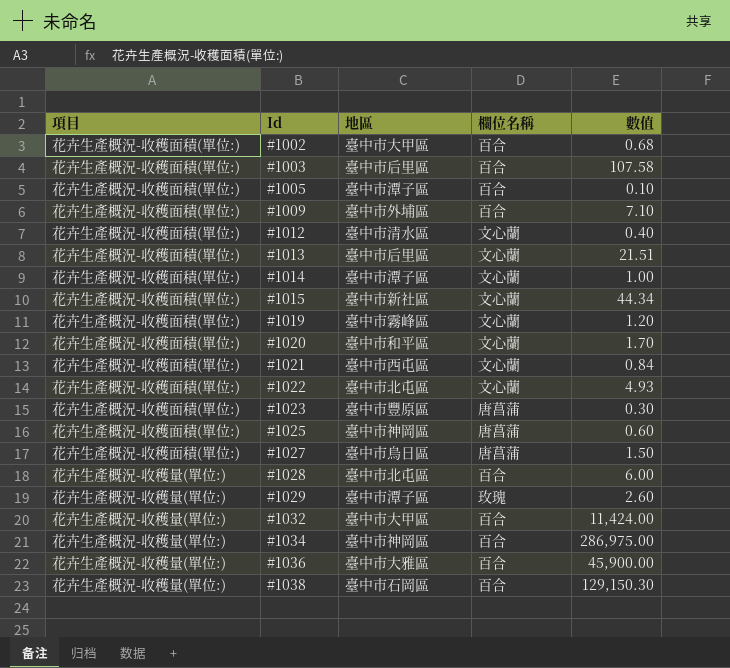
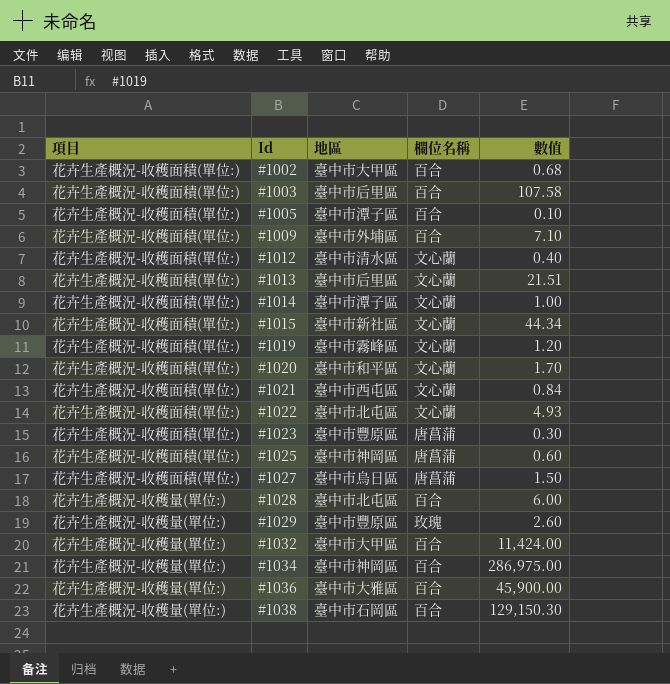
#1029 | 地區: 臺中市潭子區 -> 臺中市豐原區

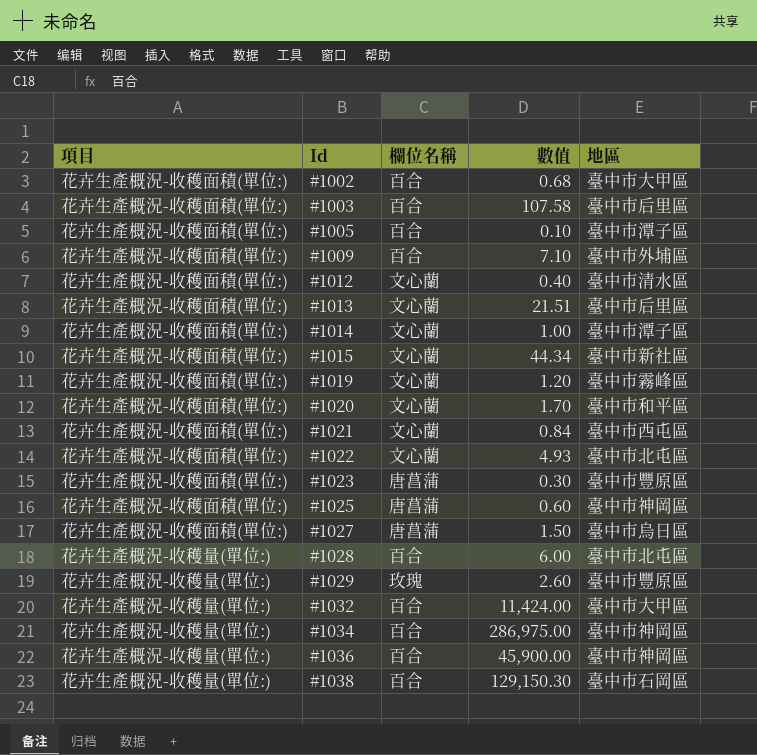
column 地區 | position: 3 -> 5
#1036 | 地區: 臺中市大雅區 -> 臺中市神岡區

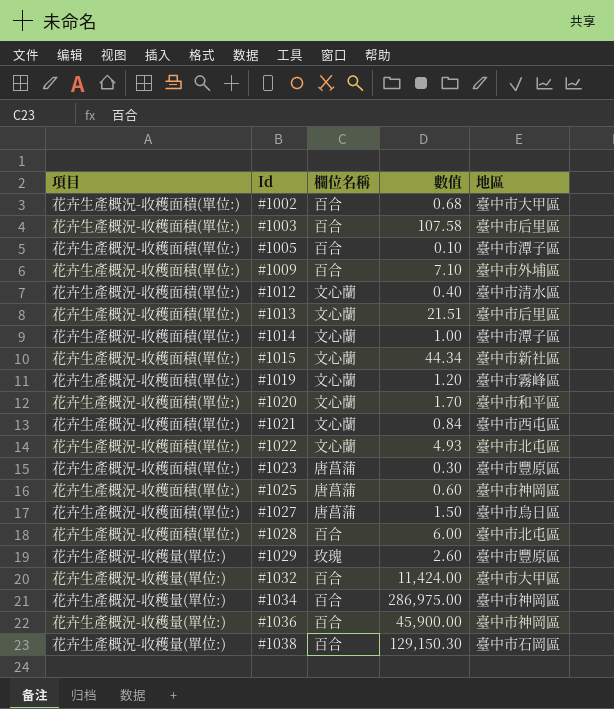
#1028 | 項目: 花卉生產概況-收穫量(單位:) -> 花卉生產概況-收穫面積(單位:)

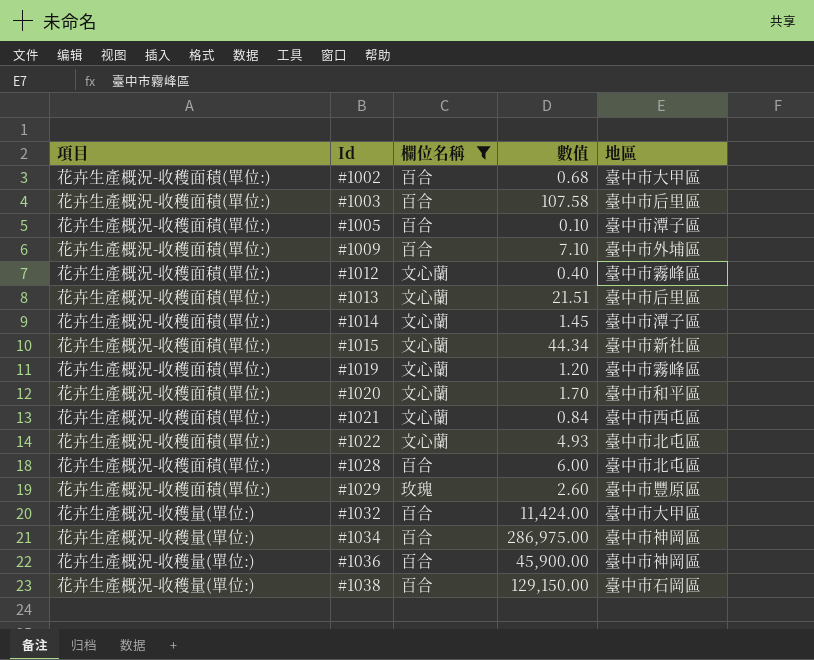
filter: none -> 欄位名稱 != 唐菖蒲
#1012 | 地區: 臺中市清水區 -> 臺中市霧峰區
#1014 | 數值: 1.00 -> 1.45
#1029 | 項目: 花卉生產概況-收穫量(單位:) -> 花卉生產概況-收穫面積(單位:)
#1038 | 數值: 129,150.30 -> 129,150.00

